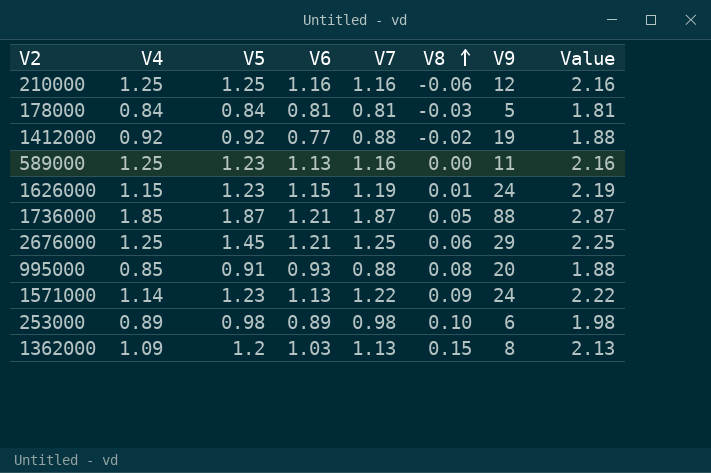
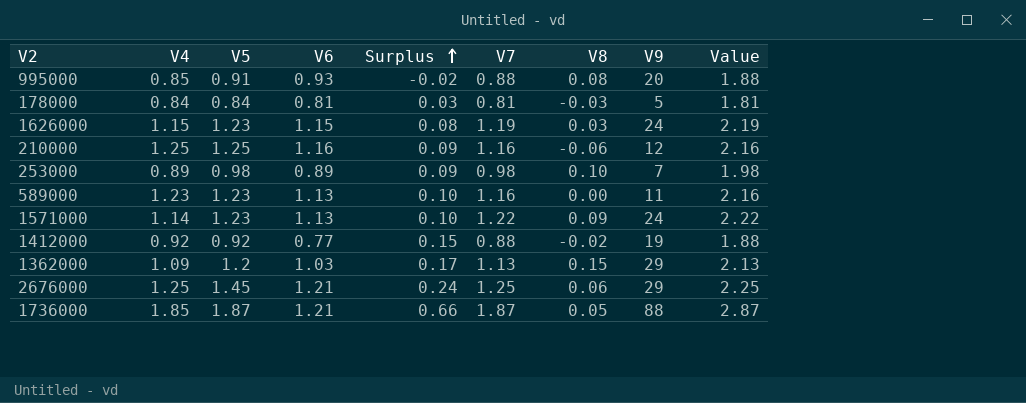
row order: V8 ascending -> Surplus ascending
column Surplus | formula: none -> [V5] - [V6]
1626000 | V8: 0.01 -> 0.03
253000 | V9: 6 -> 7
589000 | V4: 1.25 -> 1.23
1362000 | V9: 8 -> 29

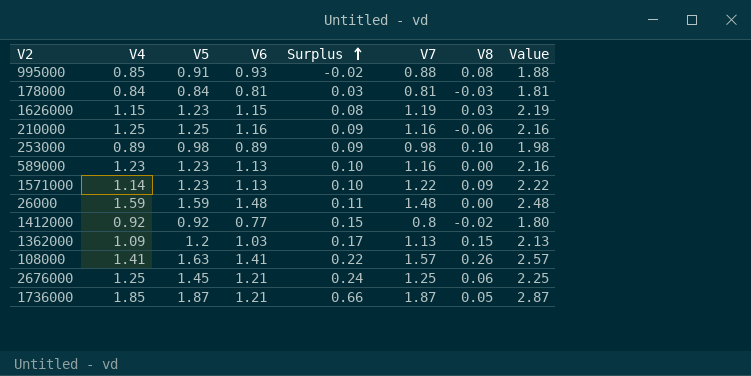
column V9 | position: 8 -> none
row 26000: none -> 1.59 | 1.59 | 1.48 | 0.11 | 1.48 | 0.00 | 2.48
1412000 | V7: 0.88 -> 0.8
1412000 | Value: 1.88 -> 1.80
row 108000: none -> 1.41 | 1.63 | 1.41 | 0.22 | 1.57 | 0.26 | 2.57

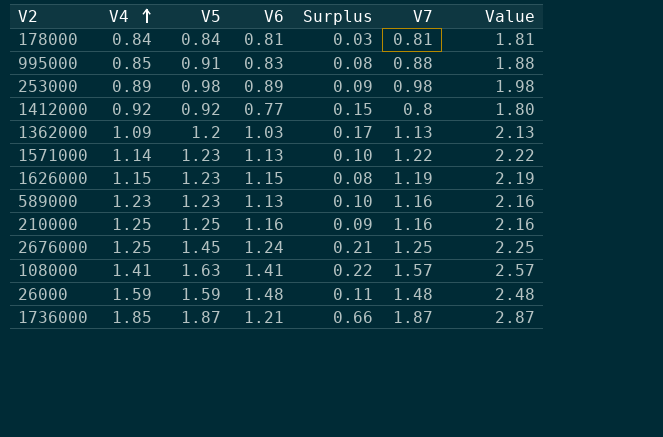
row order: Surplus ascending -> V4 ascending
column V8 | position: 7 -> none
995000 | V6: 0.93 -> 0.83
995000 | Surplus: -0.02 -> 0.08
2676000 | V6: 1.21 -> 1.24
2676000 | Surplus: 0.24 -> 0.21

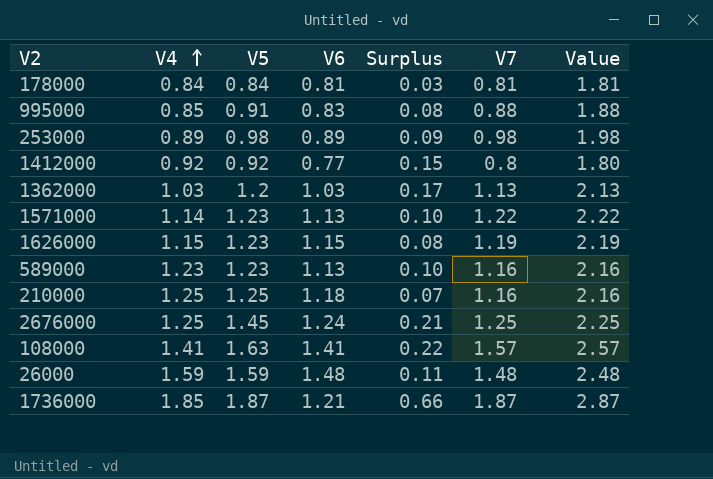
1362000 | V4: 1.09 -> 1.03
210000 | V6: 1.16 -> 1.18
210000 | Surplus: 0.09 -> 0.07

